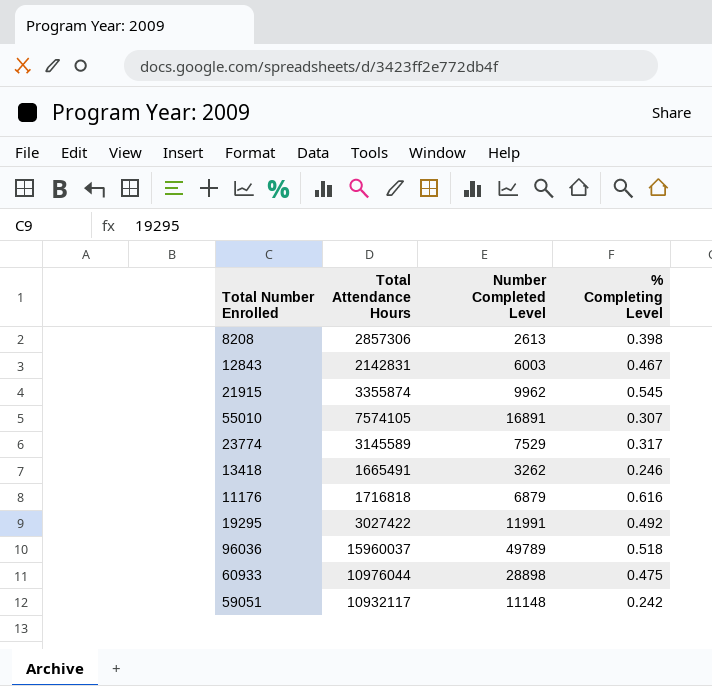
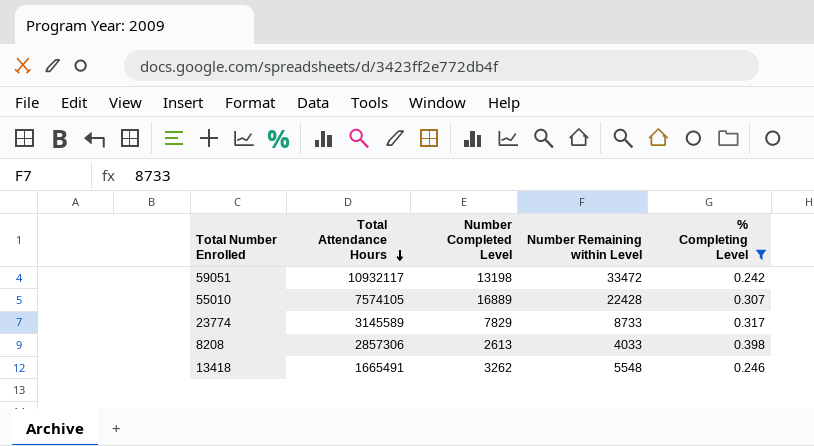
filter: none -> % Completing Level <= 0.398
row order: none -> Total Attendance Hours descending
column Number Remaining within Level | position: none -> 4
59051 | Number Completed Level: 11148 -> 13198
55010 | Number Completed Level: 16891 -> 16889
23774 | Number Completed Level: 7529 -> 7829

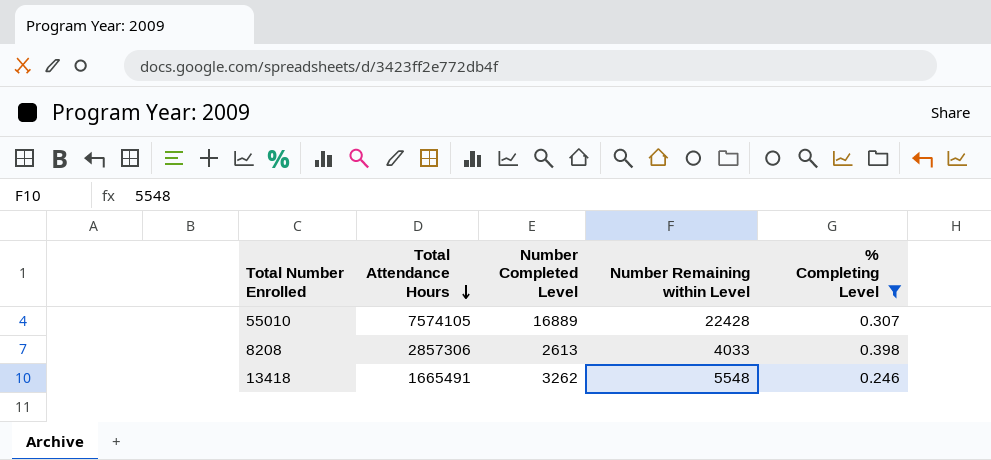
row 59051: 10932117 | 13198 | 33472 | 0.242 -> none
row 23774: 3145589 | 7829 | 8733 | 0.317 -> none

